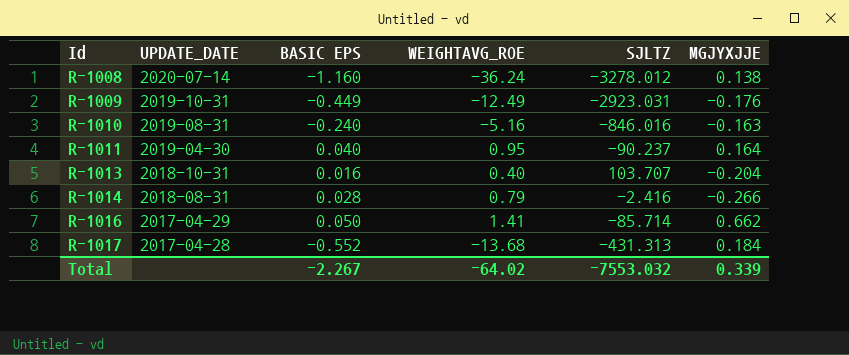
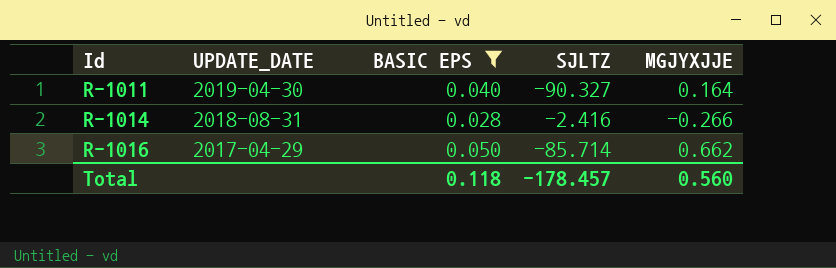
filter: none -> BASIC EPS >= 0.028
column WEIGHTAVG_ROE | position: 4 -> none
R-1011 | SJLTZ: -90.237 -> -90.327
Total | BASIC EPS: -2.267 -> 0.118
Total | SJLTZ: -7553.032 -> -178.457
Total | MGJYXJJE: 0.339 -> 0.560

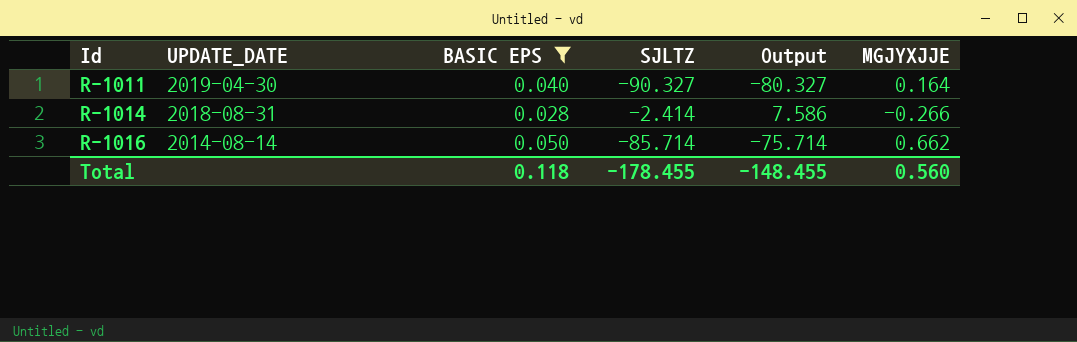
column Output | formula: none -> [SJLTZ] + 10
R-1014 | SJLTZ: -2.416 -> -2.414
R-1016 | UPDATE_DATE: 2017-04-29 -> 2014-08-14
Total | SJLTZ: -178.457 -> -178.455

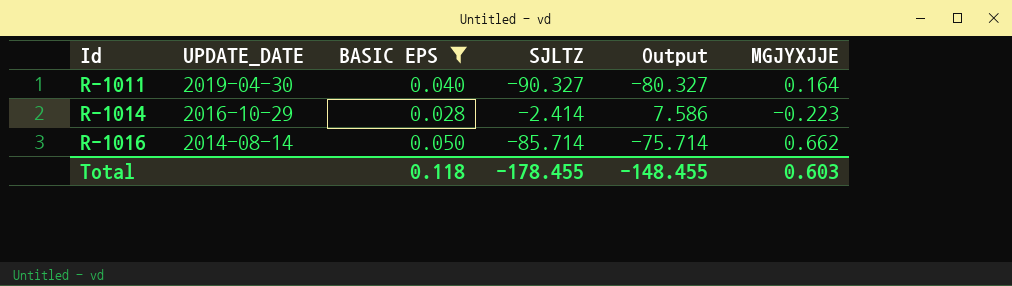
R-1014 | UPDATE_DATE: 2018-08-31 -> 2016-10-29
R-1014 | MGJYXJJE: -0.266 -> -0.223
Total | MGJYXJJE: 0.560 -> 0.603

